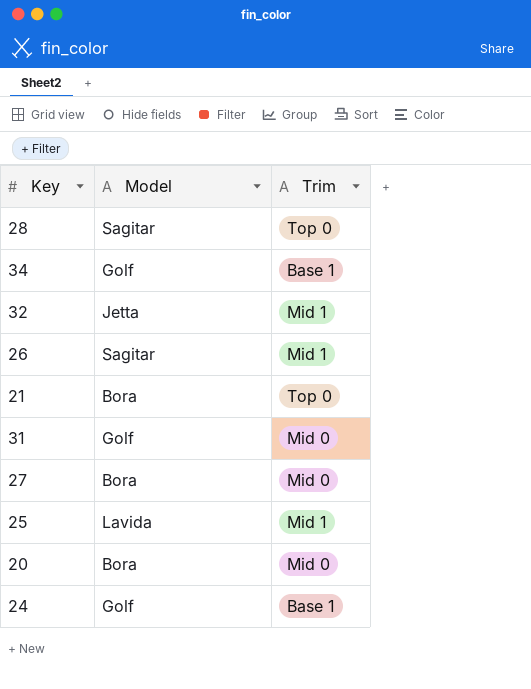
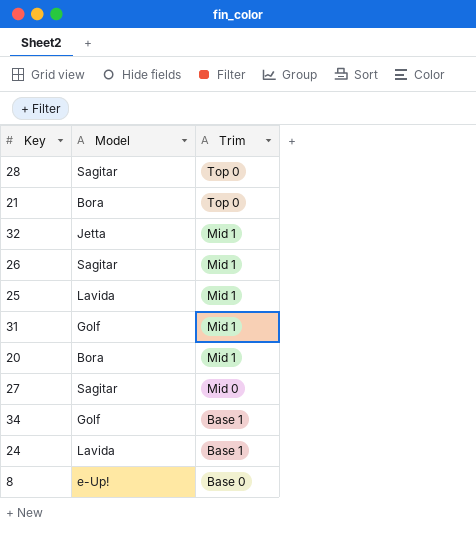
row order: none -> Trim descending
31 | Trim: Mid 0 -> Mid 1
20 | Trim: Mid 0 -> Mid 1
27 | Model: Bora -> Sagitar
24 | Model: Golf -> Lavida
row 8: none -> e-Up! | Base 0

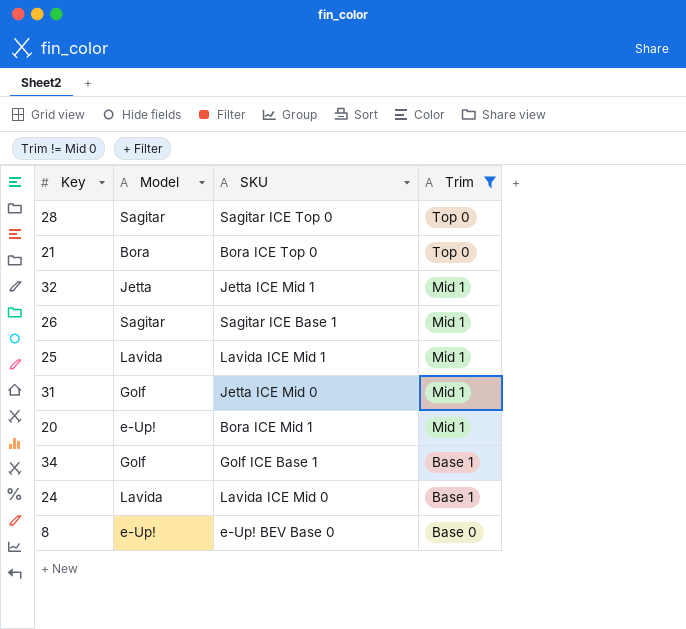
filter: none -> Trim != Mid 0
column SKU | position: none -> 3
20 | Model: Bora -> e-Up!

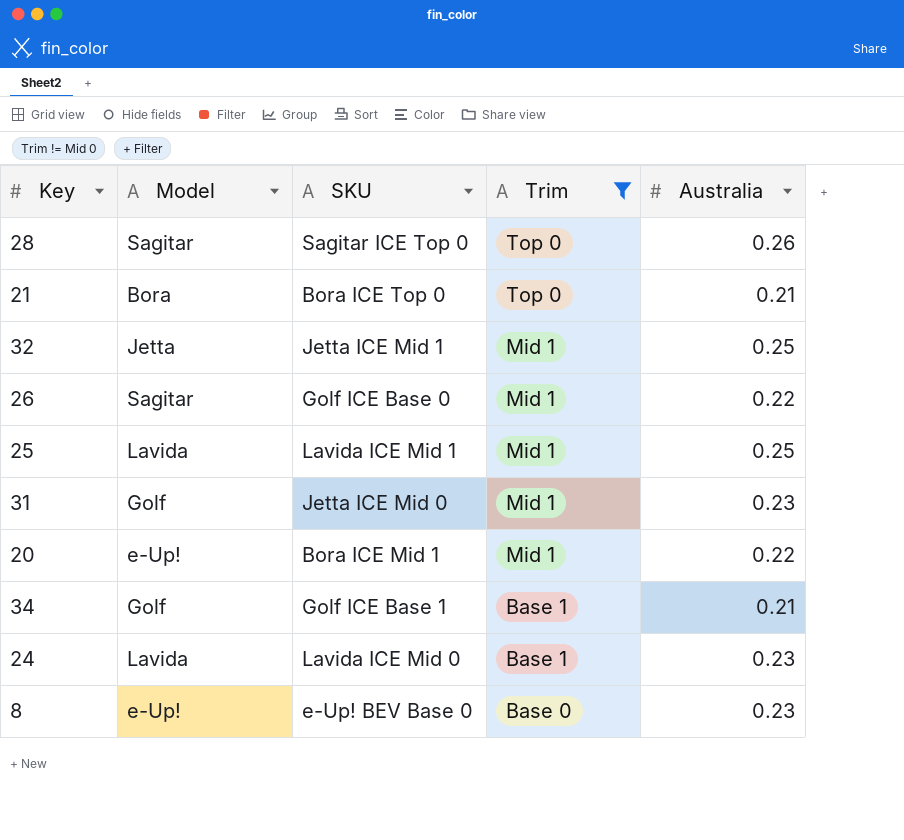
column Australia | position: none -> 5
26 | SKU: Sagitar ICE Base 1 -> Golf ICE Base 0

